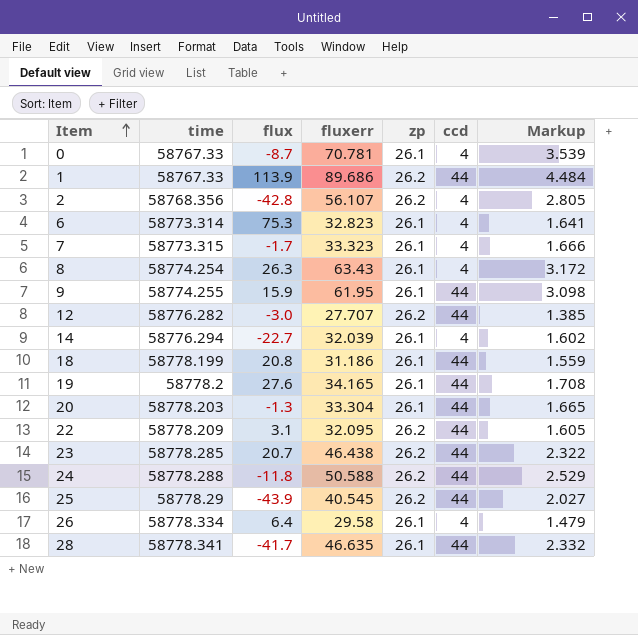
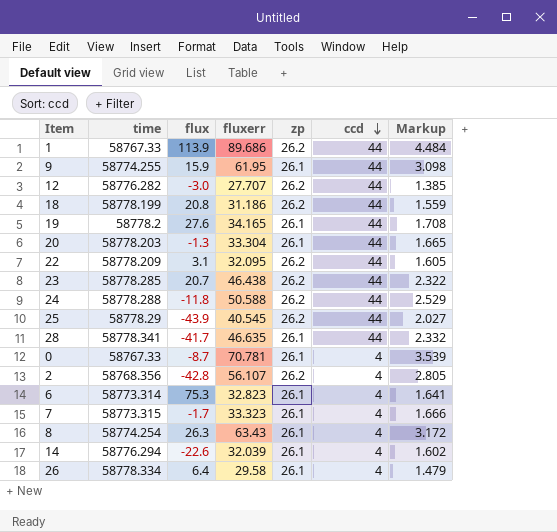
row order: Item ascending -> ccd descending
18 | zp: 26.1 -> 26.2
14 | flux: -22.7 -> -22.6

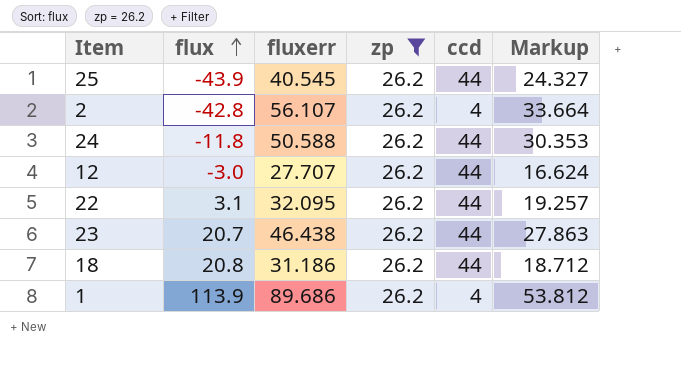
filter: none -> zp = 26.2
row order: ccd descending -> flux ascending
column time | position: 2 -> none
column Markup | formula: [fluxerr] * 0.05 -> [fluxerr] * 0.6
1 | ccd: 44 -> 4

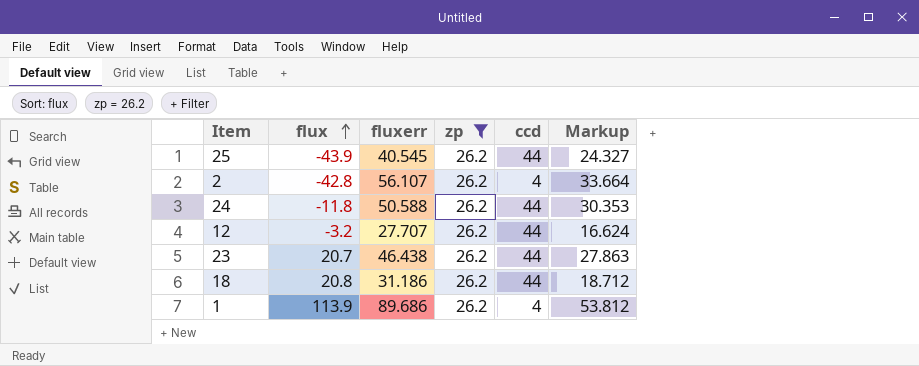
row 22: 3.1 | 32.095 | 26.2 | 44 | 19.257 -> none
12 | flux: -3.0 -> -3.2

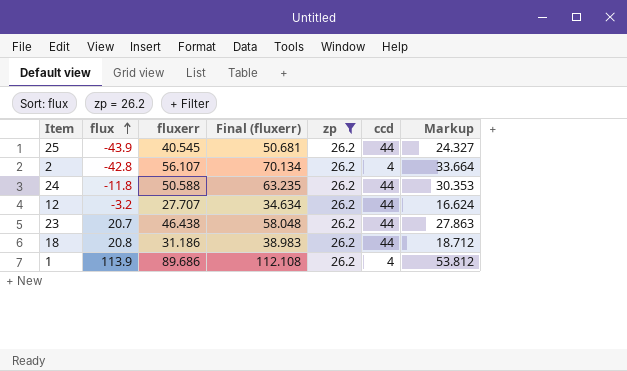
column Final (fluxerr) | formula: none -> [fluxerr] * 1.25

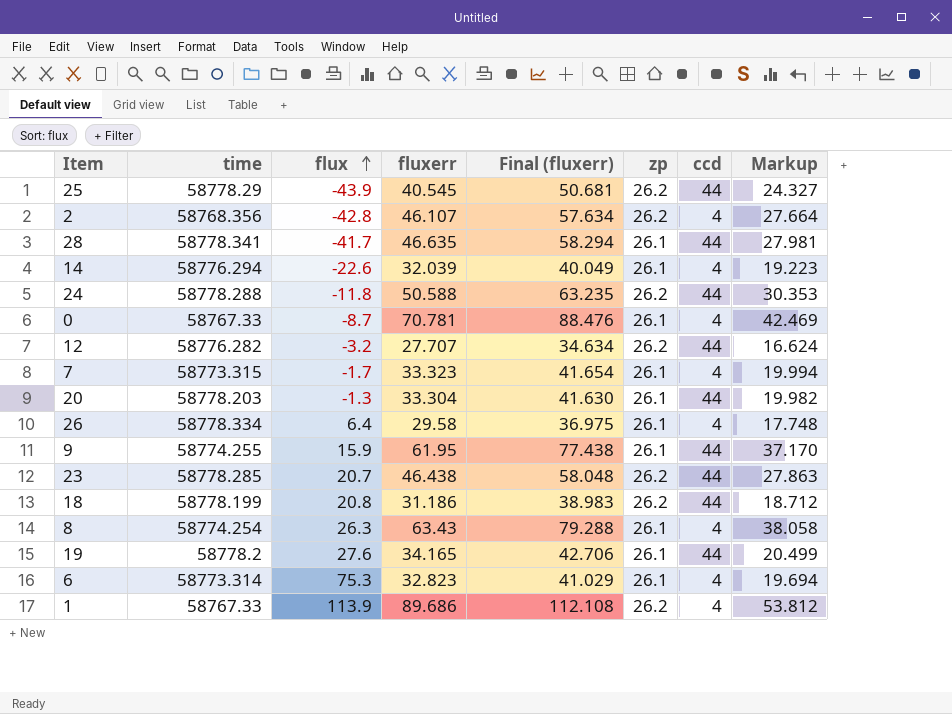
filter: zp = 26.2 -> none
column time | position: none -> 2
2 | fluxerr: 56.107 -> 46.107
2 | Final (fluxerr): 70.134 -> 57.634
2 | Markup: 33.664 -> 27.664

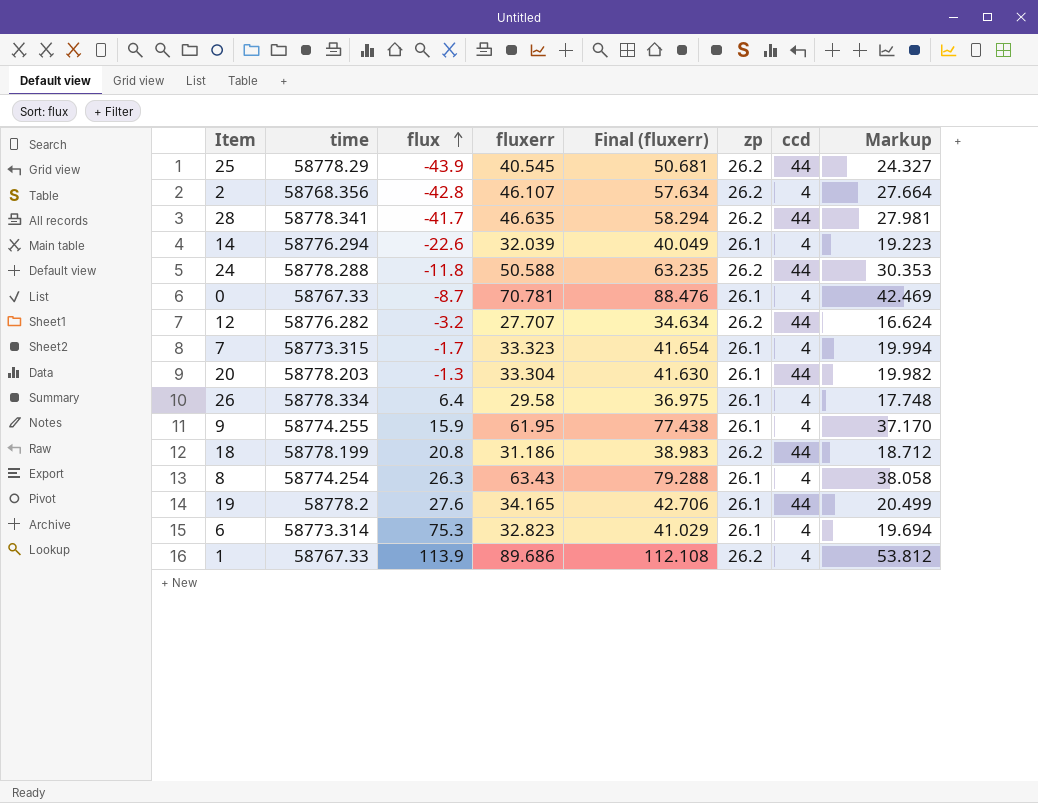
row 23: 58778.285 | 20.7 | 46.438 | 58.048 | 26.2 | 44 | 27.863 -> none
28 | zp: 26.1 -> 26.2
9 | ccd: 44 -> 4

